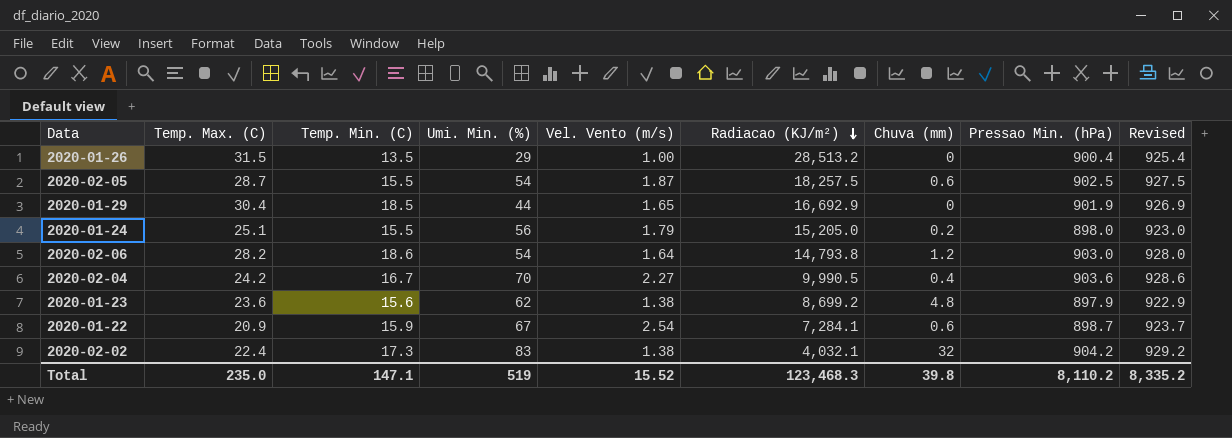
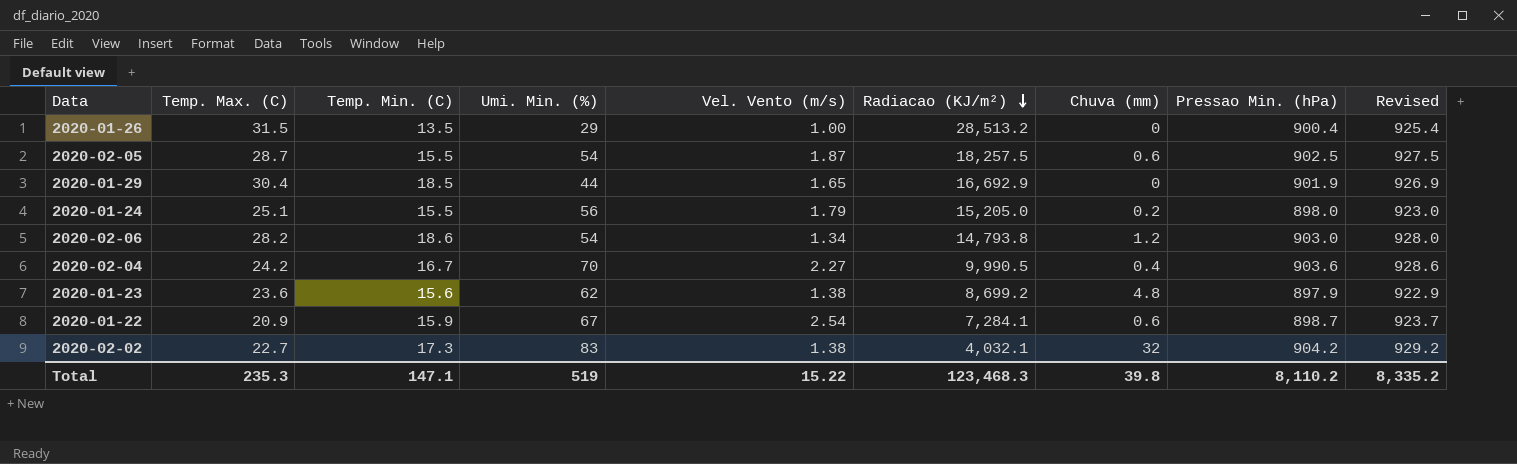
2020-02-06 | Vel. Vento (m/s): 1.64 -> 1.34
2020-02-02 | Temp. Max. (C): 22.4 -> 22.7
Total | Temp. Max. (C): 235.0 -> 235.3
Total | Vel. Vento (m/s): 15.52 -> 15.22

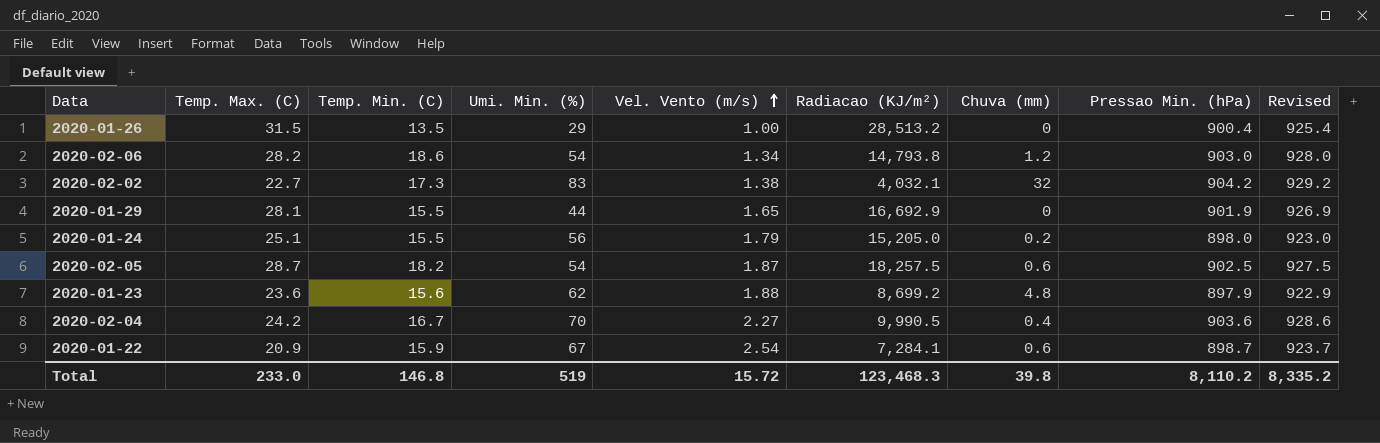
row order: Radiacao (KJ/m²) descending -> Vel. Vento (m/s) ascending
2020-01-29 | Temp. Max. (C): 30.4 -> 28.1
2020-01-29 | Temp. Min. (C): 18.5 -> 15.5
2020-02-05 | Temp. Min. (C): 15.5 -> 18.2
2020-01-23 | Vel. Vento (m/s): 1.38 -> 1.88
Total | Temp. Max. (C): 235.3 -> 233.0
Total | Temp. Min. (C): 147.1 -> 146.8
Total | Vel. Vento (m/s): 15.22 -> 15.72

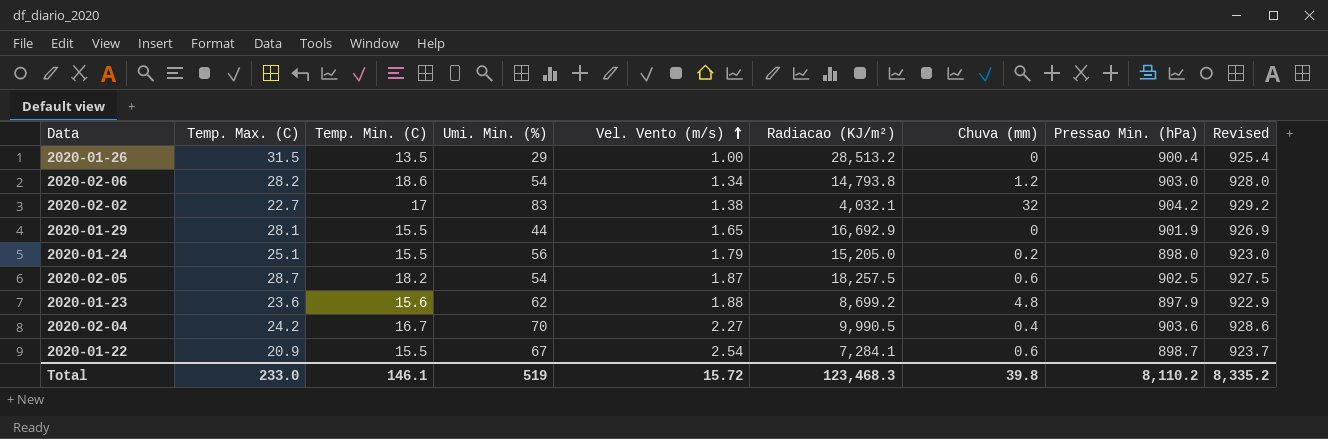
2020-02-02 | Temp. Min. (C): 17.3 -> 17
2020-01-22 | Temp. Min. (C): 15.9 -> 15.5
Total | Temp. Min. (C): 146.8 -> 146.1

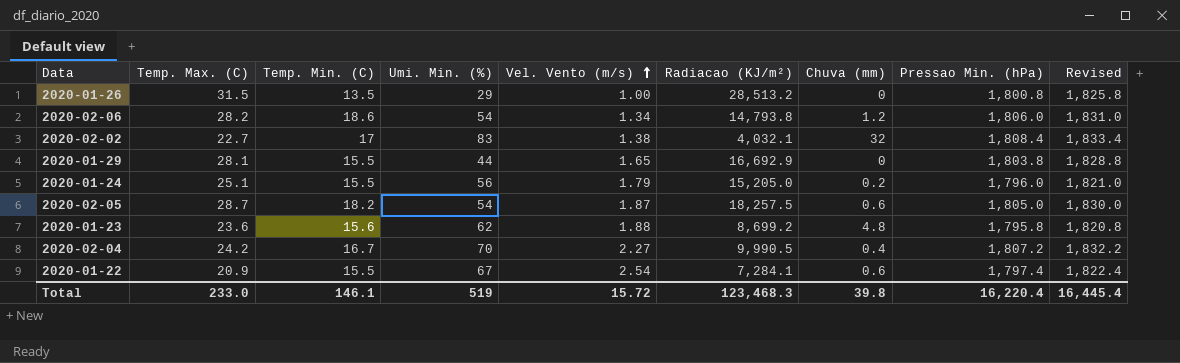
2020-01-26 | Pressao Min. (hPa): 900.4 -> 1,800.8
2020-01-26 | Revised: 925.4 -> 1,825.8
2020-02-06 | Pressao Min. (hPa): 903.0 -> 1,806.0
2020-02-06 | Revised: 928.0 -> 1,831.0
2020-02-02 | Pressao Min. (hPa): 904.2 -> 1,808.4
2020-02-02 | Revised: 929.2 -> 1,833.4
2020-01-29 | Pressao Min. (hPa): 901.9 -> 1,803.8
2020-01-29 | Revised: 926.9 -> 1,828.8
2020-01-24 | Pressao Min. (hPa): 898.0 -> 1,796.0
2020-01-24 | Revised: 923.0 -> 1,821.0
2020-02-05 | Pressao Min. (hPa): 902.5 -> 1,805.0
2020-02-05 | Revised: 927.5 -> 1,830.0
2020-01-23 | Pressao Min. (hPa): 897.9 -> 1,795.8
2020-01-23 | Revised: 922.9 -> 1,820.8
2020-02-04 | Pressao Min. (hPa): 903.6 -> 1,807.2
2020-02-04 | Revised: 928.6 -> 1,832.2
2020-01-22 | Pressao Min. (hPa): 898.7 -> 1,797.4
2020-01-22 | Revised: 923.7 -> 1,822.4
Total | Pressao Min. (hPa): 8,110.2 -> 16,220.4
Total | Revised: 8,335.2 -> 16,445.4

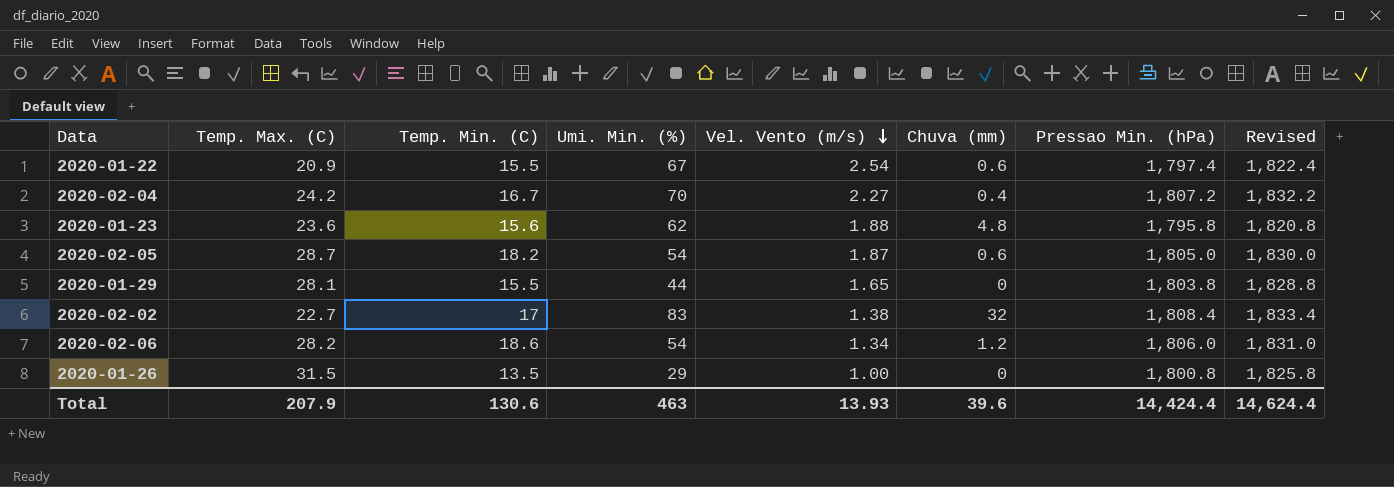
row order: Vel. Vento (m/s) ascending -> Vel. Vento (m/s) descending
column Radiacao (KJ/m²) | position: 6 -> none
row 2020-01-24: 25.1 | 15.5 | 56 | 1.79 | 15,205.0 | 0.2 | 1,796.0 | 1,821.0 -> none
Total | Temp. Max. (C): 233.0 -> 207.9
Total | Temp. Min. (C): 146.1 -> 130.6
Total | Umi. Min. (%): 519 -> 463
Total | Vel. Vento (m/s): 15.72 -> 13.93
Total | Chuva (mm): 39.8 -> 39.6
Total | Pressao Min. (hPa): 16,220.4 -> 14,424.4
Total | Revised: 16,445.4 -> 14,624.4

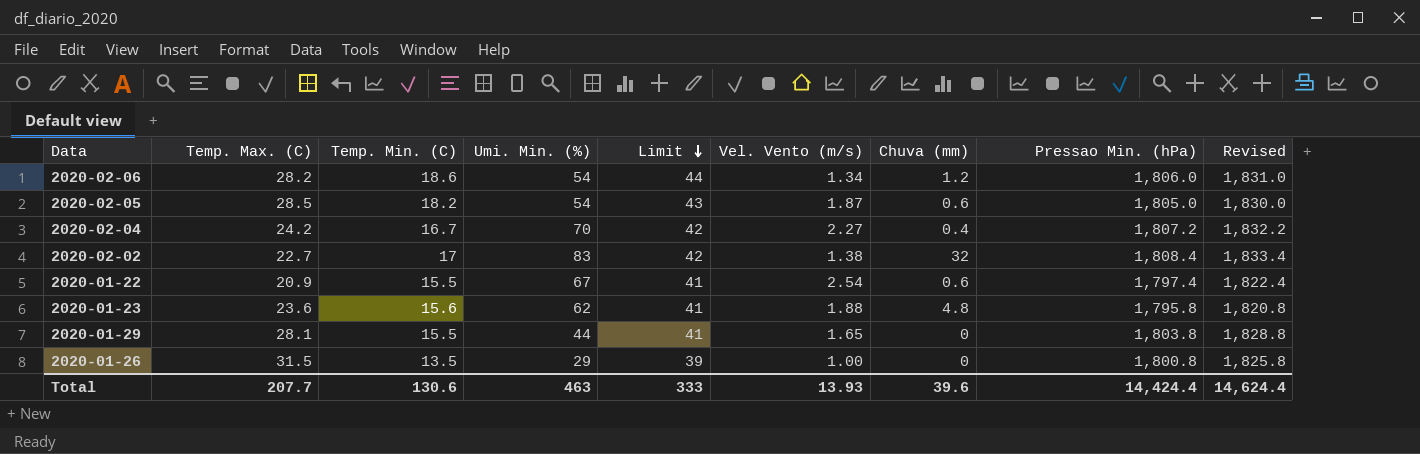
row order: Vel. Vento (m/s) descending -> Limit descending
column Limit | formula: none -> [Temp. Min. (C)] + 25
2020-02-05 | Temp. Max. (C): 28.7 -> 28.5
Total | Temp. Max. (C): 207.9 -> 207.7

